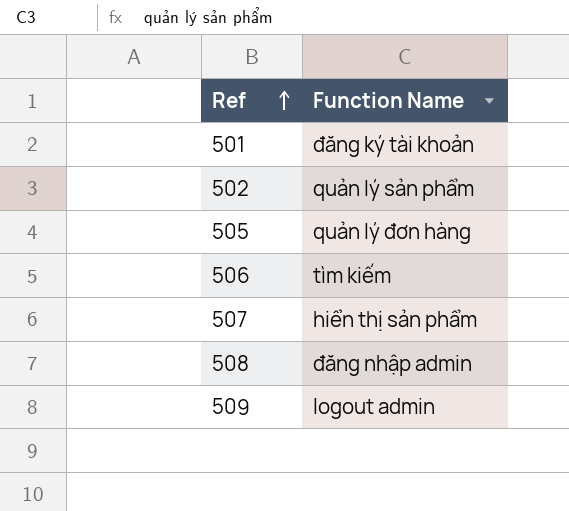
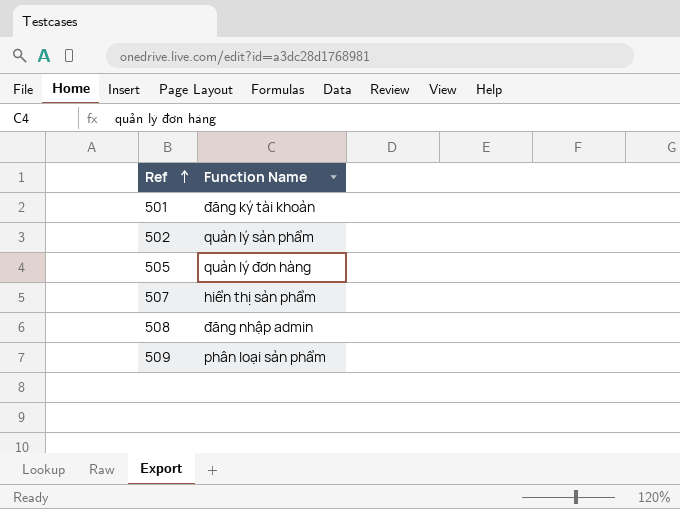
row 506: tìm kiếm -> none
509 | Function Name: logout admin -> phân loại sản phẩm

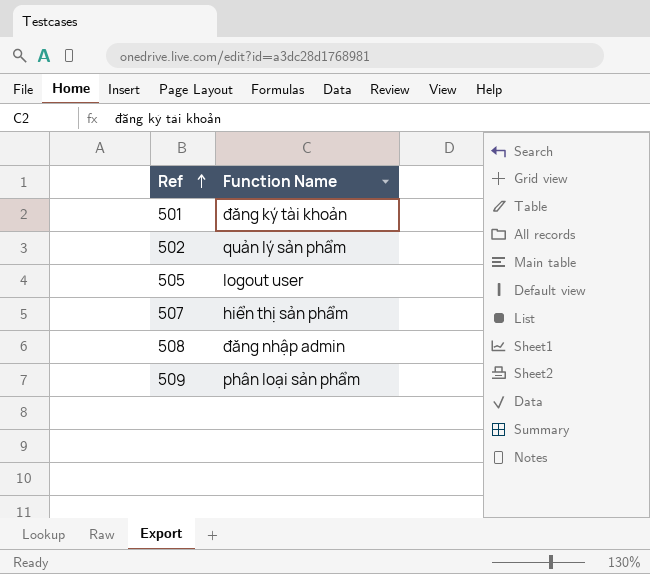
505 | Function Name: quản lý đơn hàng -> logout user

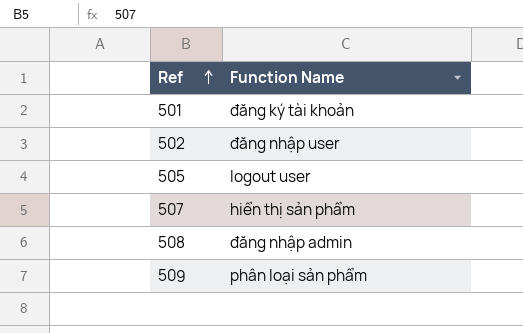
502 | Function Name: quản lý sản phẩm -> đăng nhập user

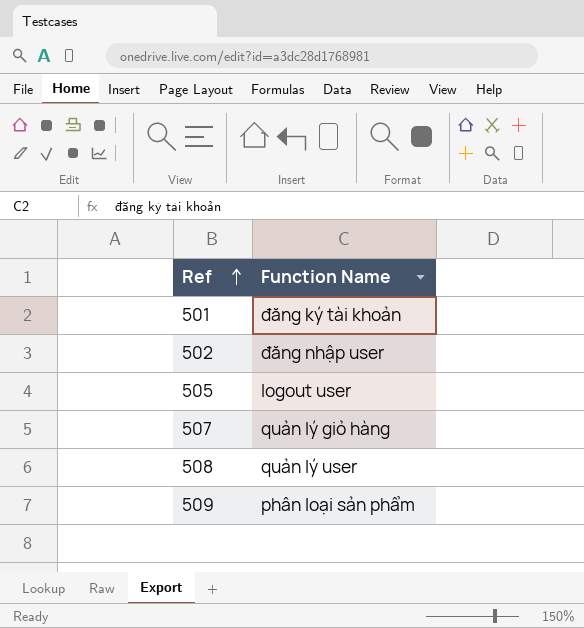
507 | Function Name: hiển thị sản phẩm -> quản lý giỏ hàng
508 | Function Name: đăng nhập admin -> quản lý user

